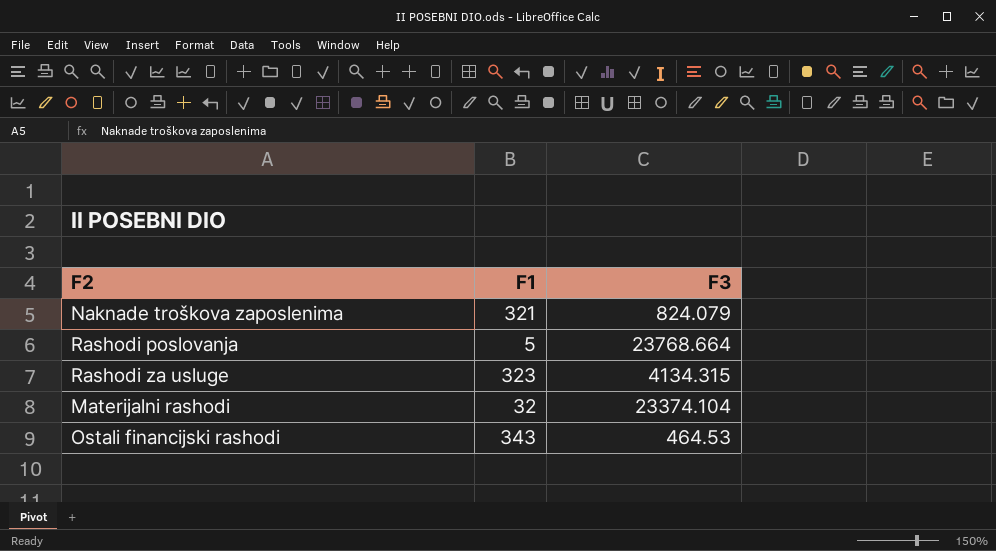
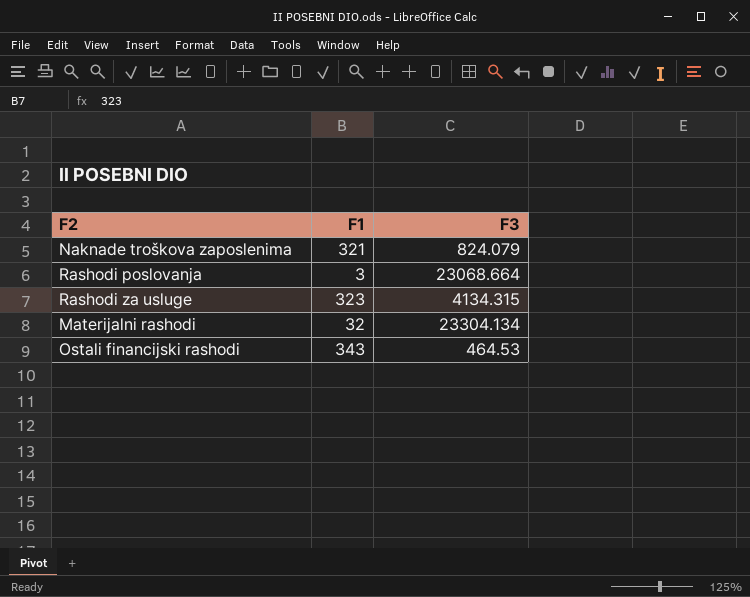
Rashodi poslovanja | F1: 5 -> 3
Rashodi poslovanja | F3: 23768.664 -> 23068.664
Materijalni rashodi | F3: 23374.104 -> 23304.134

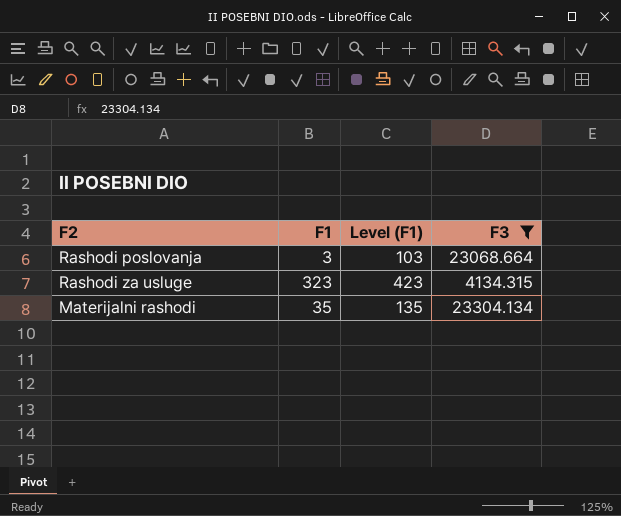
filter: none -> F3 >= 4134.315
column Level (F1) | formula: none -> [F1] + 100
Materijalni rashodi | F1: 32 -> 35

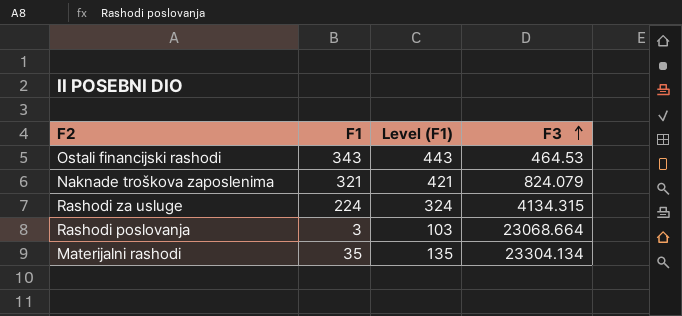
filter: F3 >= 4134.315 -> none
row order: none -> F3 ascending
Rashodi za usluge | F1: 323 -> 224
Rashodi za usluge | Level (F1): 423 -> 324

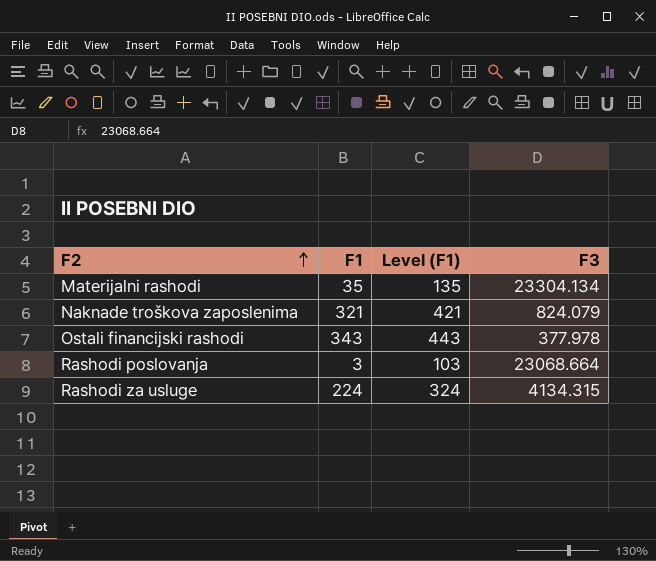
row order: F3 ascending -> F2 ascending
Ostali financijski rashodi | F3: 464.53 -> 377.978

